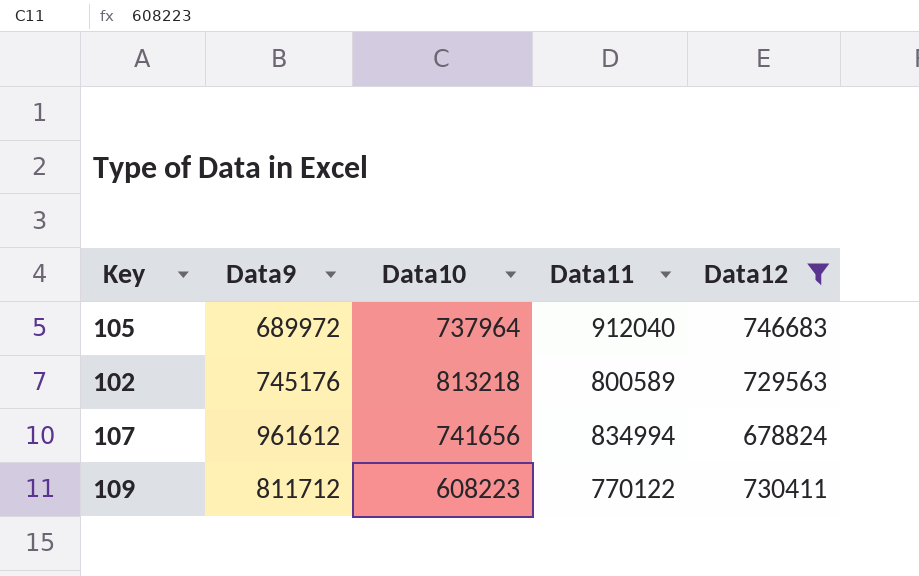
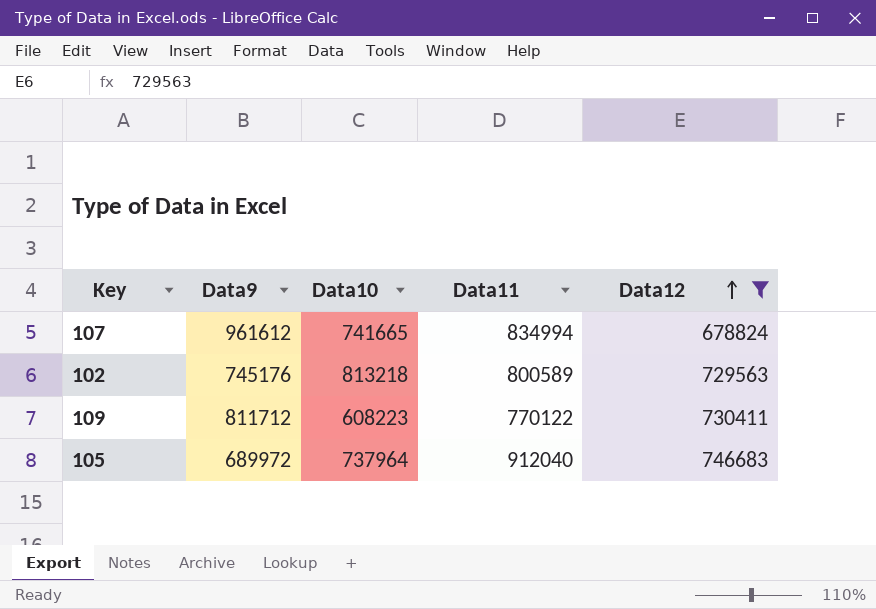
row order: none -> Data12 ascending
107 | Data10: 741656 -> 741665

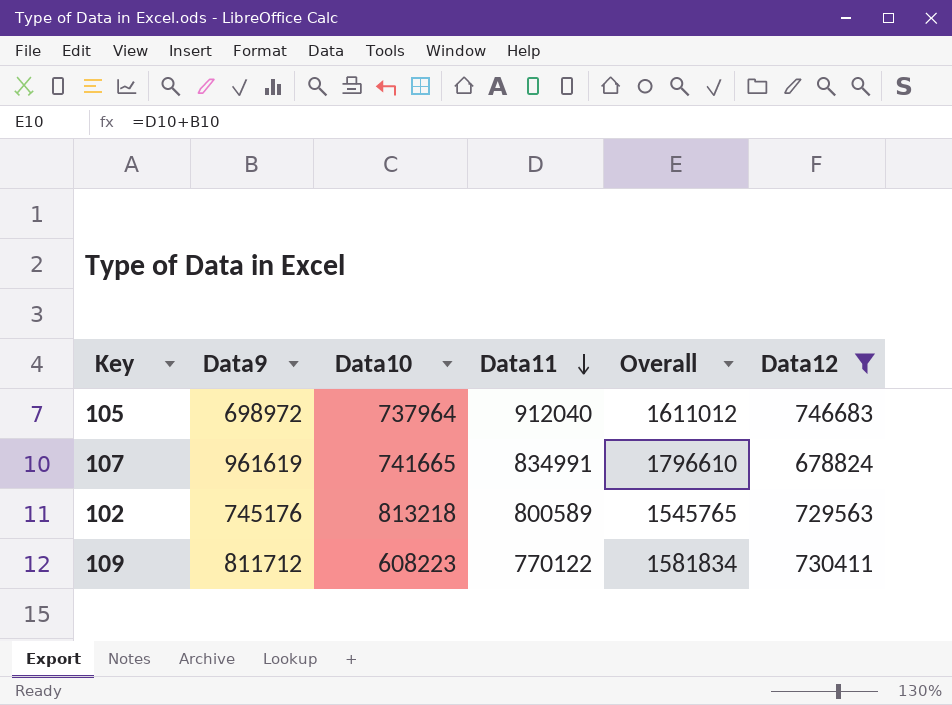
row order: Data12 ascending -> Data11 descending
column Overall | formula: none -> [Data9] + [Data11]
105 | Data9: 689972 -> 698972
107 | Data9: 961612 -> 961619
107 | Data11: 834994 -> 834991

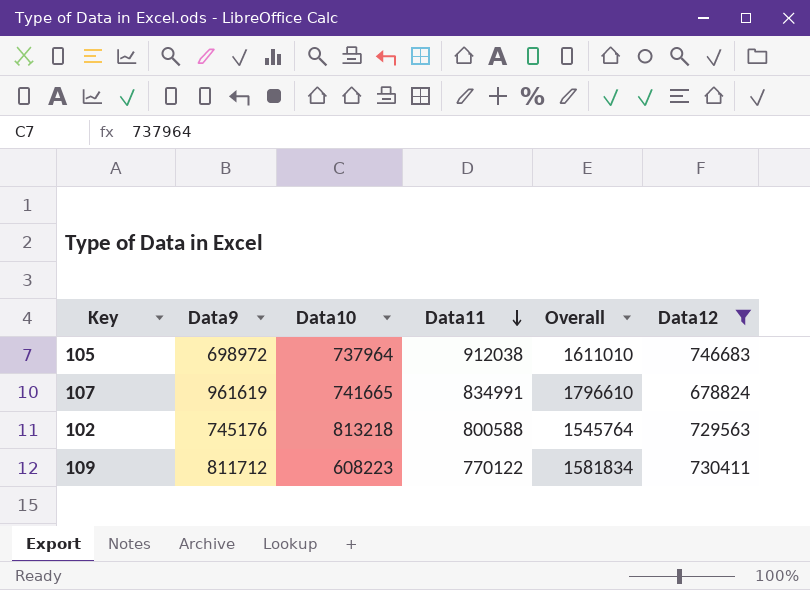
105 | Data11: 912040 -> 912038
105 | Overall: 1611012 -> 1611010
102 | Data11: 800589 -> 800588
102 | Overall: 1545765 -> 1545764

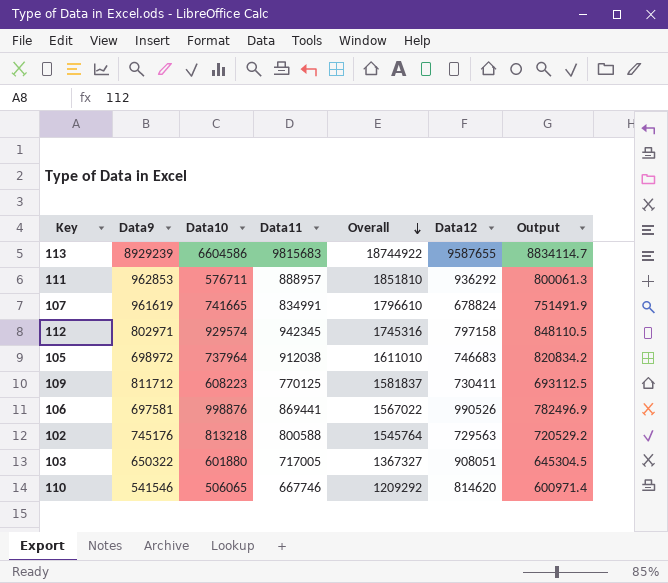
filter: Data12 <= 746683 -> none
row order: Data11 descending -> Overall descending
column Output | formula: none -> [Data11] * 0.9
109 | Data11: 770122 -> 770125
109 | Overall: 1581834 -> 1581837

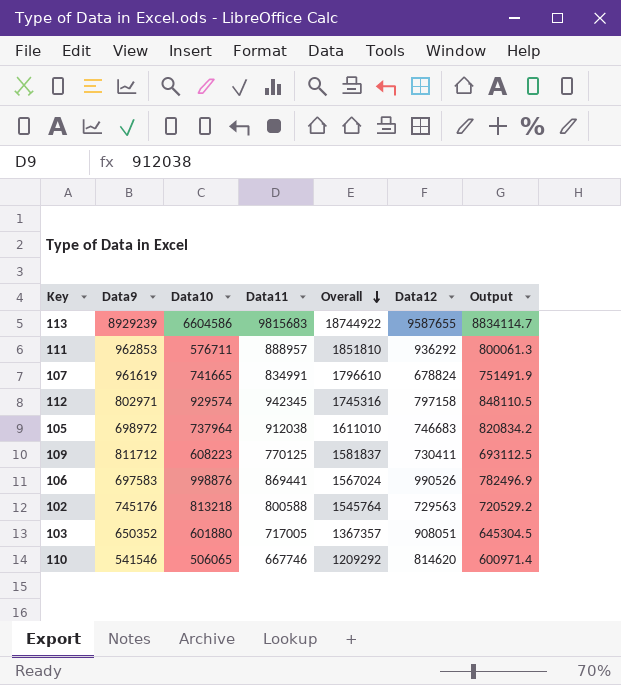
106 | Data9: 697581 -> 697583
106 | Overall: 1567022 -> 1567024
103 | Data9: 650322 -> 650352
103 | Overall: 1367327 -> 1367357

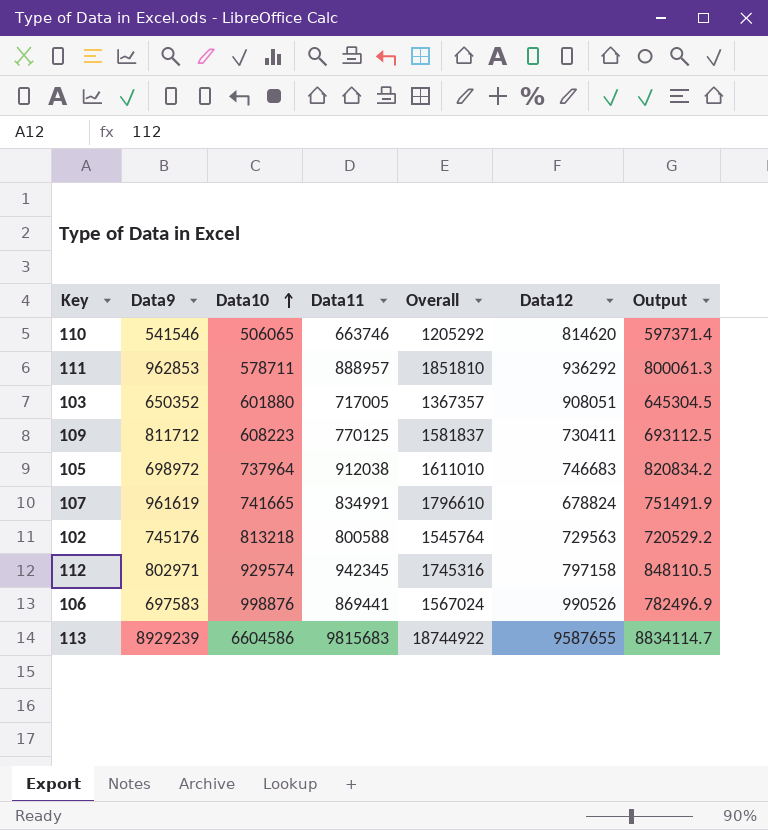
row order: Overall descending -> Data10 ascending
110 | Data11: 667746 -> 663746
110 | Overall: 1209292 -> 1205292
110 | Output: 600971.4 -> 597371.4
111 | Data10: 576711 -> 578711

